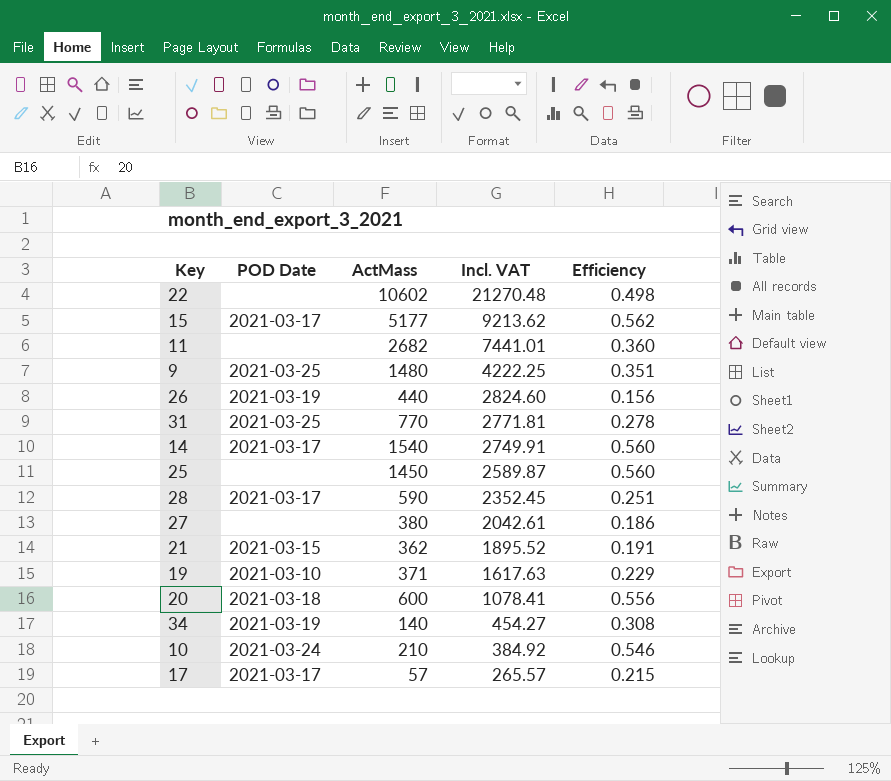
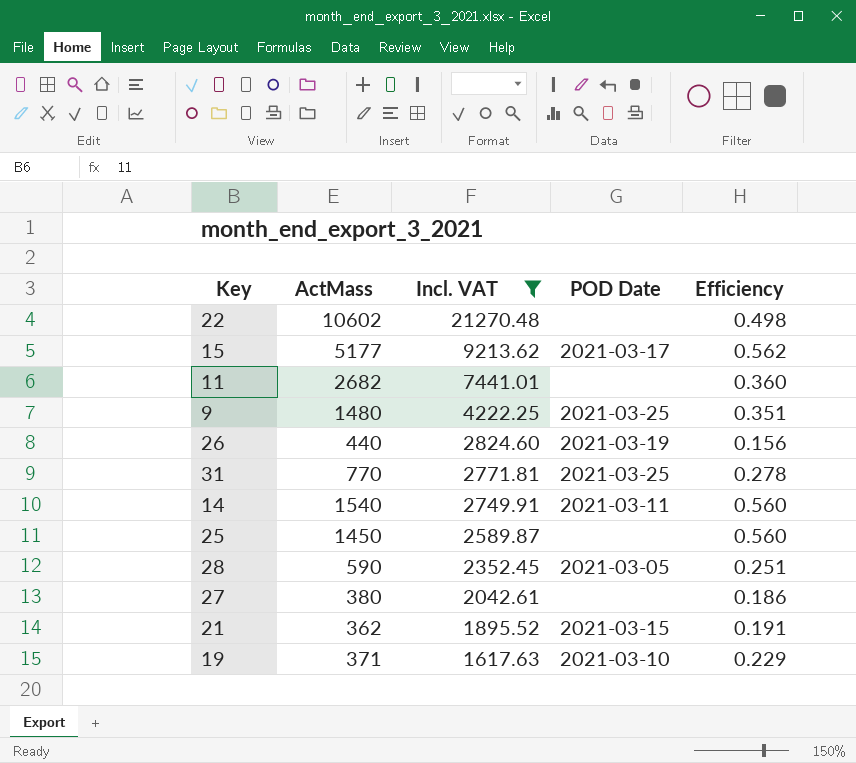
filter: none -> Incl. VAT >= 1617.63
column POD Date | position: 2 -> 4
14 | POD Date: 2021-03-17 -> 2021-03-11
28 | POD Date: 2021-03-17 -> 2021-03-05

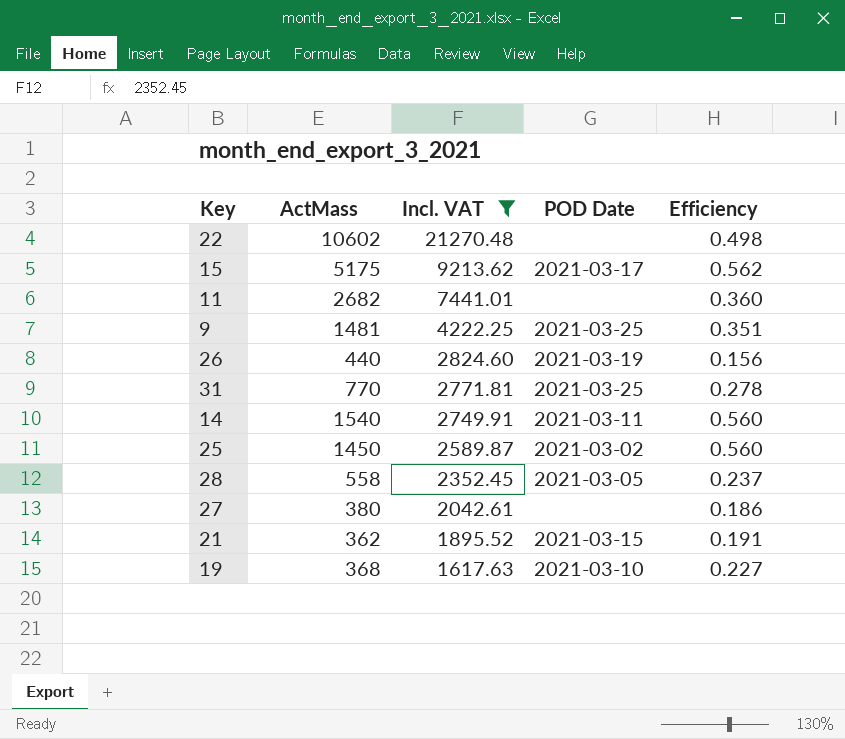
15 | ActMass: 5177 -> 5175
9 | ActMass: 1480 -> 1481
25 | POD Date: none -> 2021-03-02
28 | ActMass: 590 -> 558
28 | Efficiency: 0.251 -> 0.237
19 | ActMass: 371 -> 368
19 | Efficiency: 0.229 -> 0.227

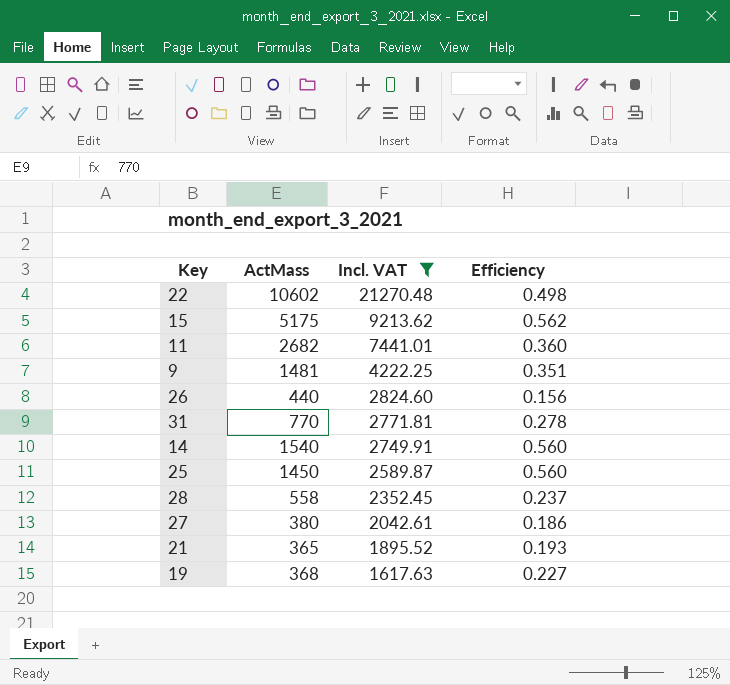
column POD Date | position: 4 -> none
21 | ActMass: 362 -> 365
21 | Efficiency: 0.191 -> 0.193

